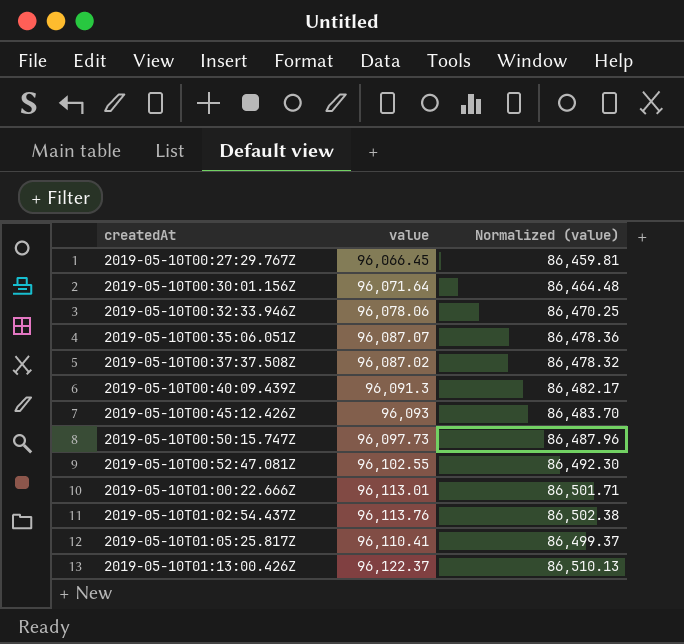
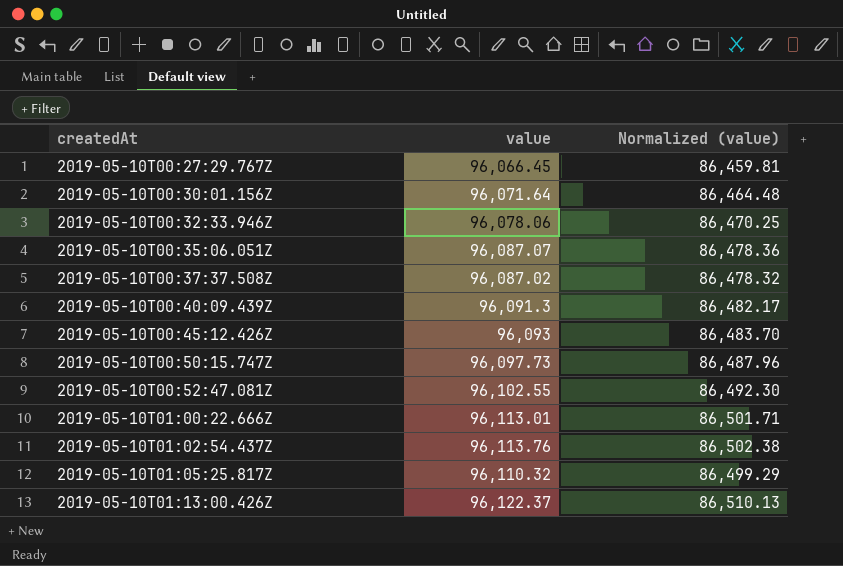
2019-05-10T01:05:25.817Z | value: 96,110.41 -> 96,110.32
2019-05-10T01:05:25.817Z | Normalized (value): 86,499.37 -> 86,499.29

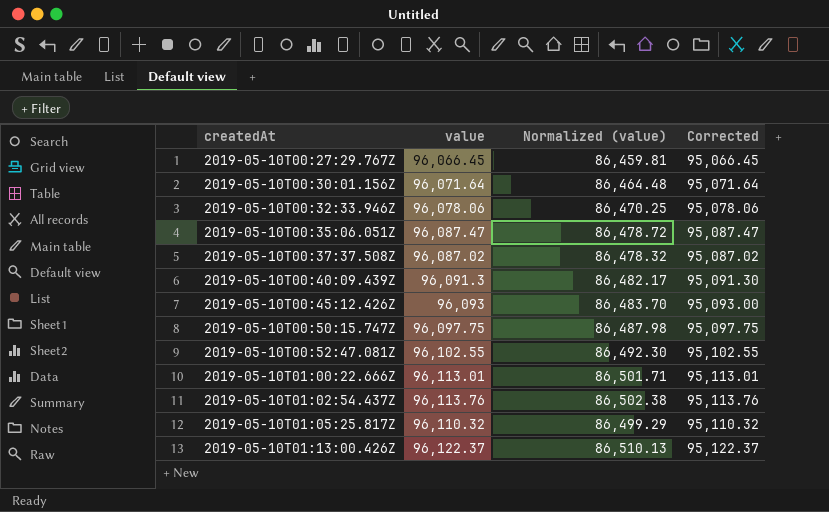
column Corrected | formula: none -> [value] - 1000
2019-05-10T00:35:06.051Z | value: 96,087.07 -> 96,087.47
2019-05-10T00:35:06.051Z | Normalized (value): 86,478.36 -> 86,478.72
2019-05-10T00:50:15.747Z | value: 96,097.73 -> 96,097.75
2019-05-10T00:50:15.747Z | Normalized (value): 86,487.96 -> 86,487.98

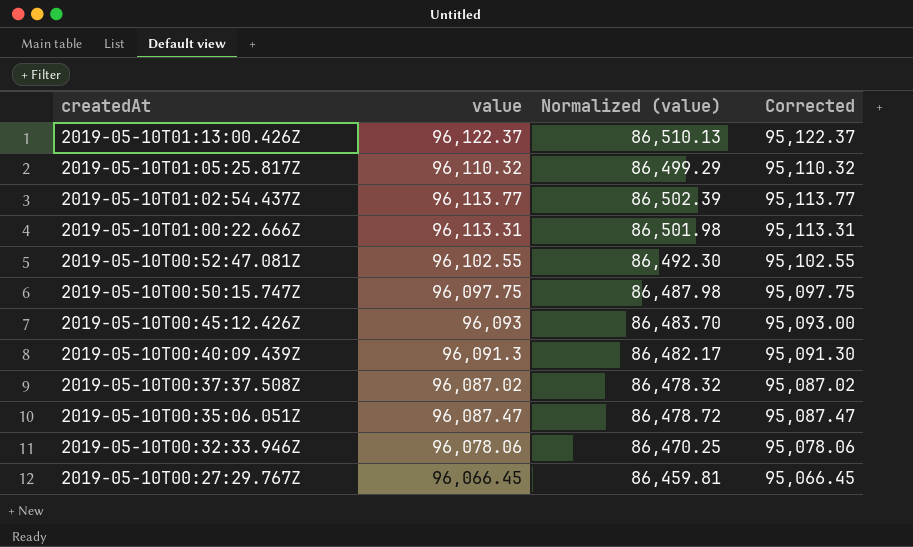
row order: createdAt ascending -> createdAt descending
row 2019-05-10T00:30:01.156Z: 96,071.64 | 86,464.48 | 95,071.64 -> none
2019-05-10T01:02:54.437Z | value: 96,113.76 -> 96,113.77
2019-05-10T01:02:54.437Z | Normalized (value): 86,502.38 -> 86,502.39
2019-05-10T01:02:54.437Z | Corrected: 95,113.76 -> 95,113.77
2019-05-10T01:00:22.666Z | value: 96,113.01 -> 96,113.31
2019-05-10T01:00:22.666Z | Normalized (value): 86,501.71 -> 86,501.98
2019-05-10T01:00:22.666Z | Corrected: 95,113.01 -> 95,113.31

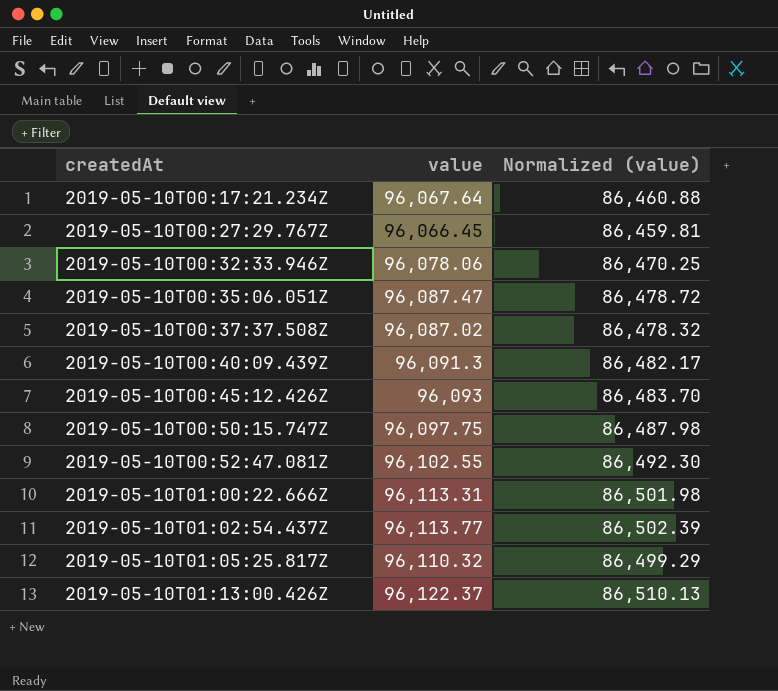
row order: createdAt descending -> createdAt ascending
column Corrected | formula: [value] - 1000 -> none
row 2019-05-10T00:17:21.234Z: none -> 96,067.64 | 86,460.88

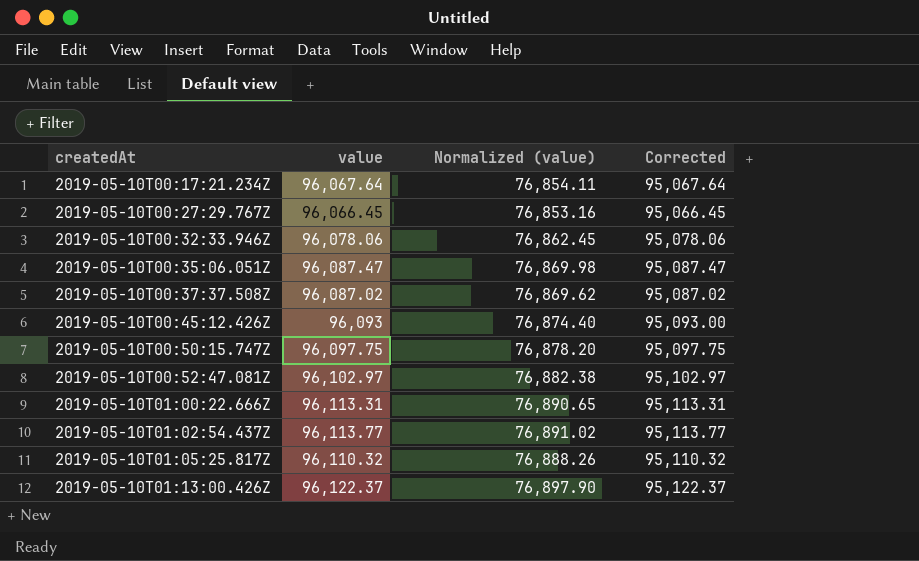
column Normalized (value) | formula: [value] * 0.9 -> [value] * 0.8
column Corrected | formula: none -> [value] - 1000
row 2019-05-10T00:40:09.439Z: 96,091.3 | 86,482.17 -> none
2019-05-10T00:52:47.081Z | value: 96,102.55 -> 96,102.97

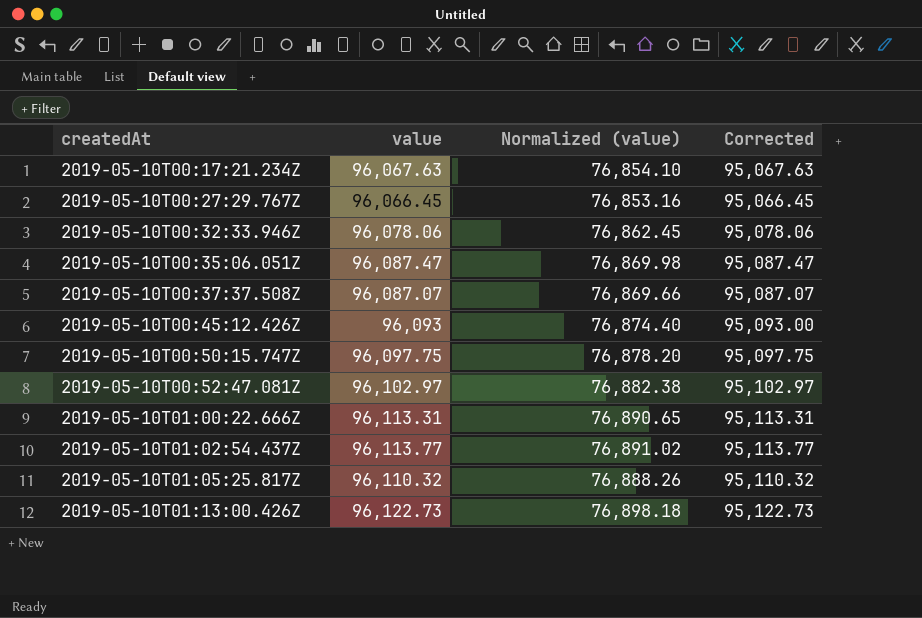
2019-05-10T00:17:21.234Z | value: 96,067.64 -> 96,067.63
2019-05-10T00:17:21.234Z | Normalized (value): 76,854.11 -> 76,854.10
2019-05-10T00:17:21.234Z | Corrected: 95,067.64 -> 95,067.63
2019-05-10T00:37:37.508Z | value: 96,087.02 -> 96,087.07
2019-05-10T00:37:37.508Z | Normalized (value): 76,869.62 -> 76,869.66
2019-05-10T00:37:37.508Z | Corrected: 95,087.02 -> 95,087.07
2019-05-10T01:13:00.426Z | value: 96,122.37 -> 96,122.73
2019-05-10T01:13:00.426Z | Normalized (value): 76,897.90 -> 76,898.18
2019-05-10T01:13:00.426Z | Corrected: 95,122.37 -> 95,122.73

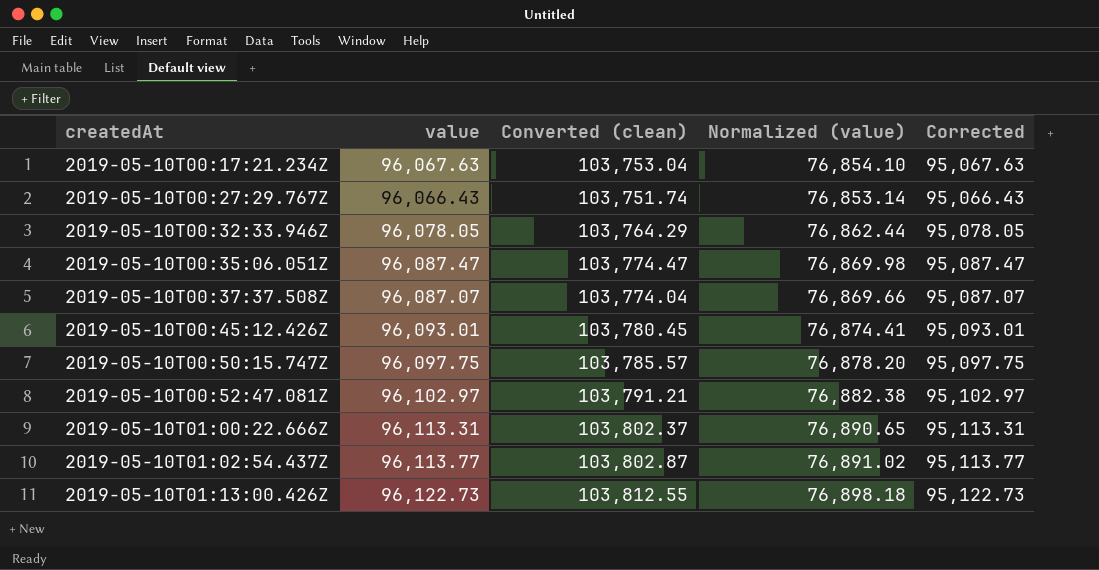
column Converted (clean) | formula: none -> [value] * 1.08
row 2019-05-10T01:05:25.817Z: 96,110.32 | 76,888.26 | 95,110.32 -> none
2019-05-10T00:27:29.767Z | value: 96,066.45 -> 96,066.43
2019-05-10T00:27:29.767Z | Normalized (value): 76,853.16 -> 76,853.14
2019-05-10T00:27:29.767Z | Corrected: 95,066.45 -> 95,066.43
2019-05-10T00:32:33.946Z | value: 96,078.06 -> 96,078.05
2019-05-10T00:32:33.946Z | Normalized (value): 76,862.45 -> 76,862.44
2019-05-10T00:32:33.946Z | Corrected: 95,078.06 -> 95,078.05
2019-05-10T00:45:12.426Z | value: 96,093 -> 96,093.01
2019-05-10T00:45:12.426Z | Normalized (value): 76,874.40 -> 76,874.41
2019-05-10T00:45:12.426Z | Corrected: 95,093.00 -> 95,093.01

